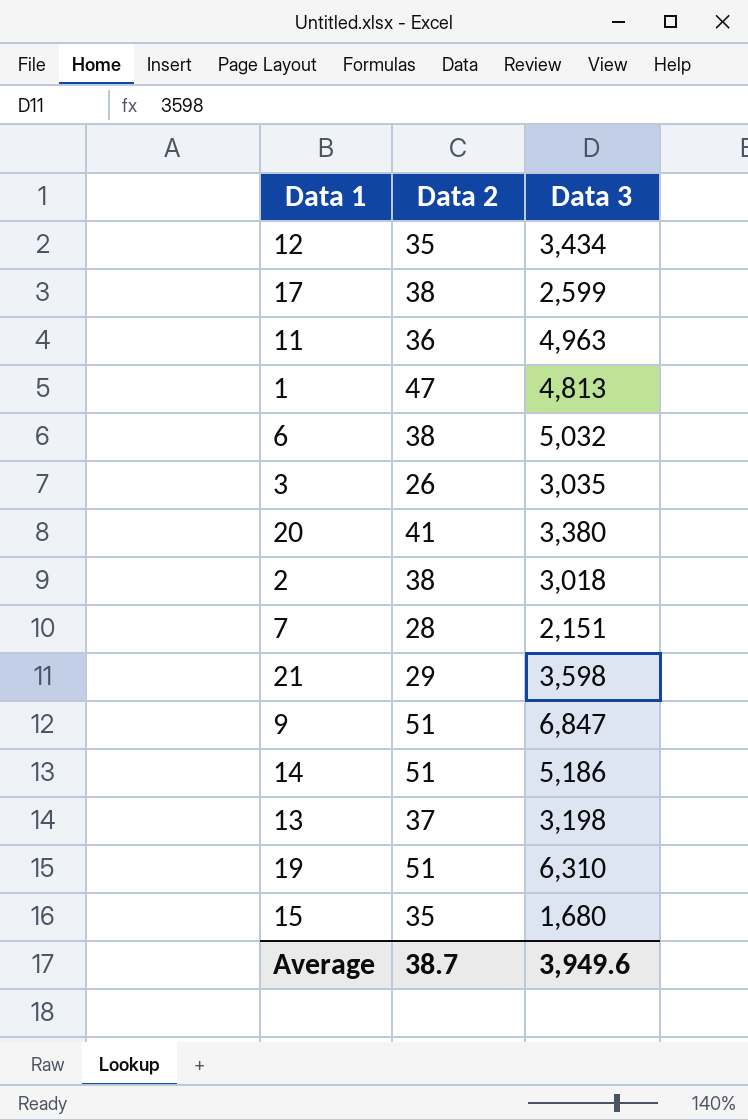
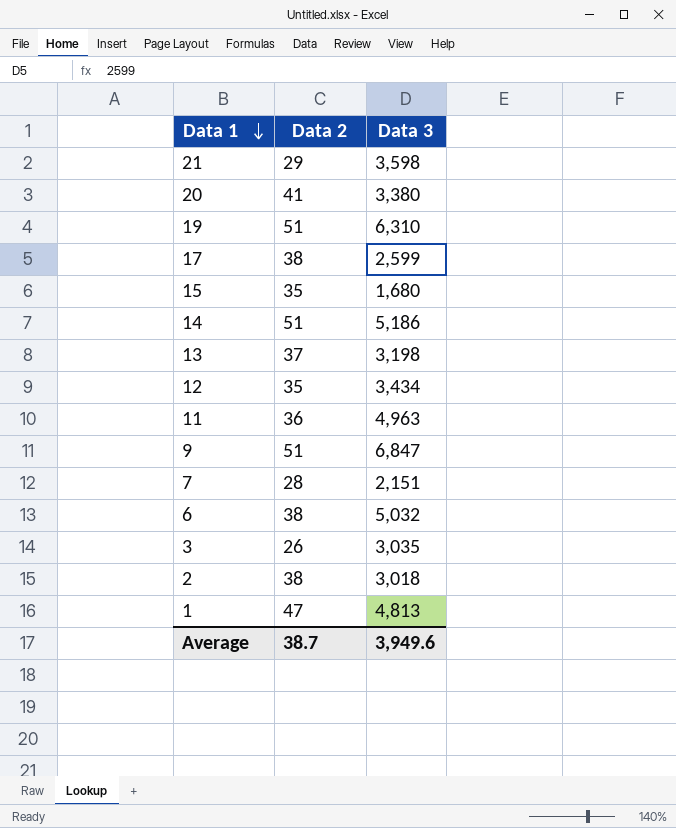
row order: none -> Data 1 descending

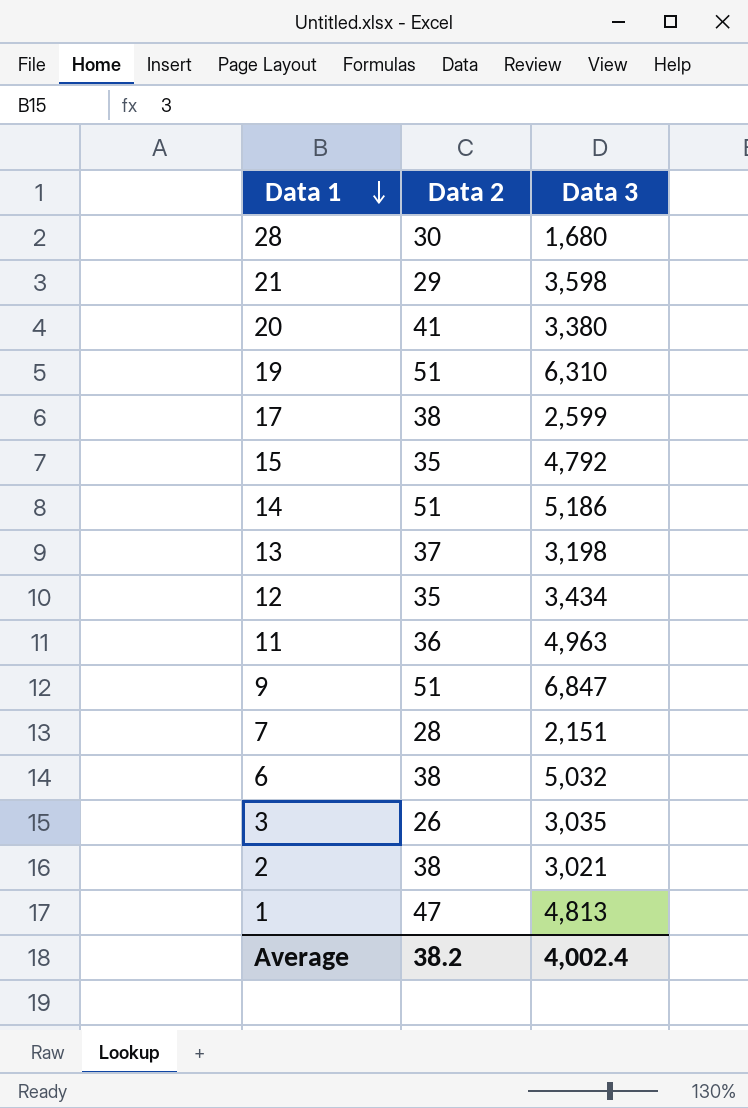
row 28: none -> 30 | 1,680
15 | Data 3: 1,680 -> 4,792
2 | Data 3: 3,018 -> 3,021
Average | Data 2: 38.7 -> 38.2
Average | Data 3: 3,949.6 -> 4,002.4

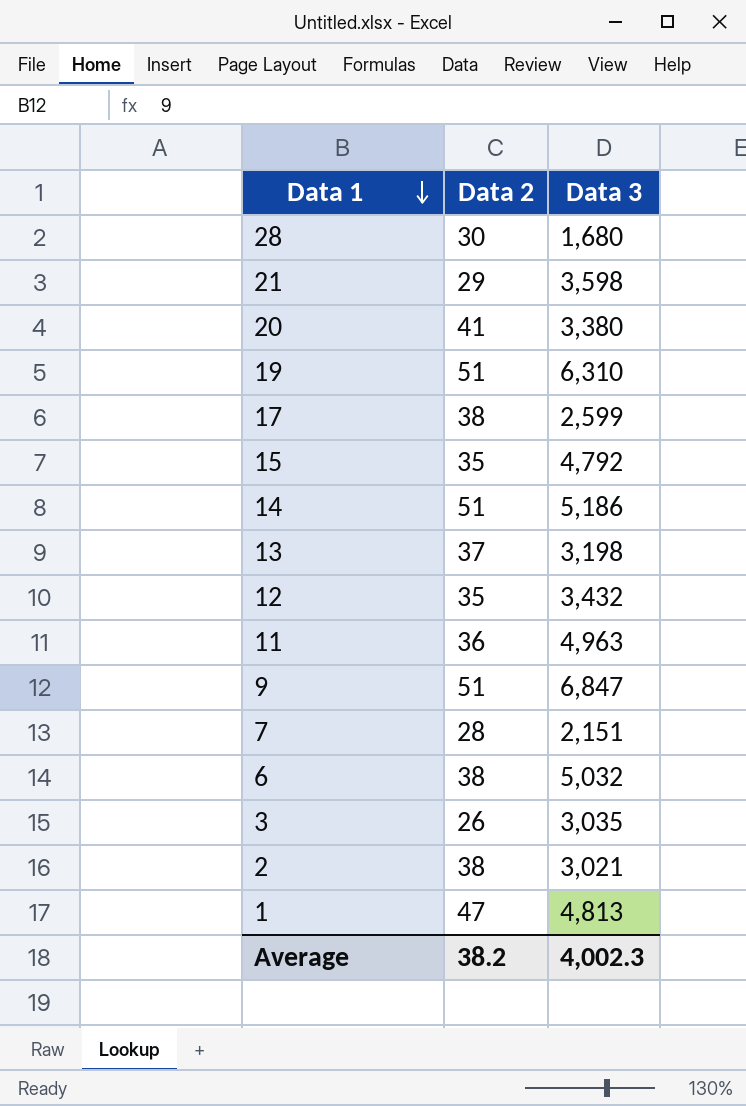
12 | Data 3: 3,434 -> 3,432
Average | Data 3: 4,002.4 -> 4,002.3

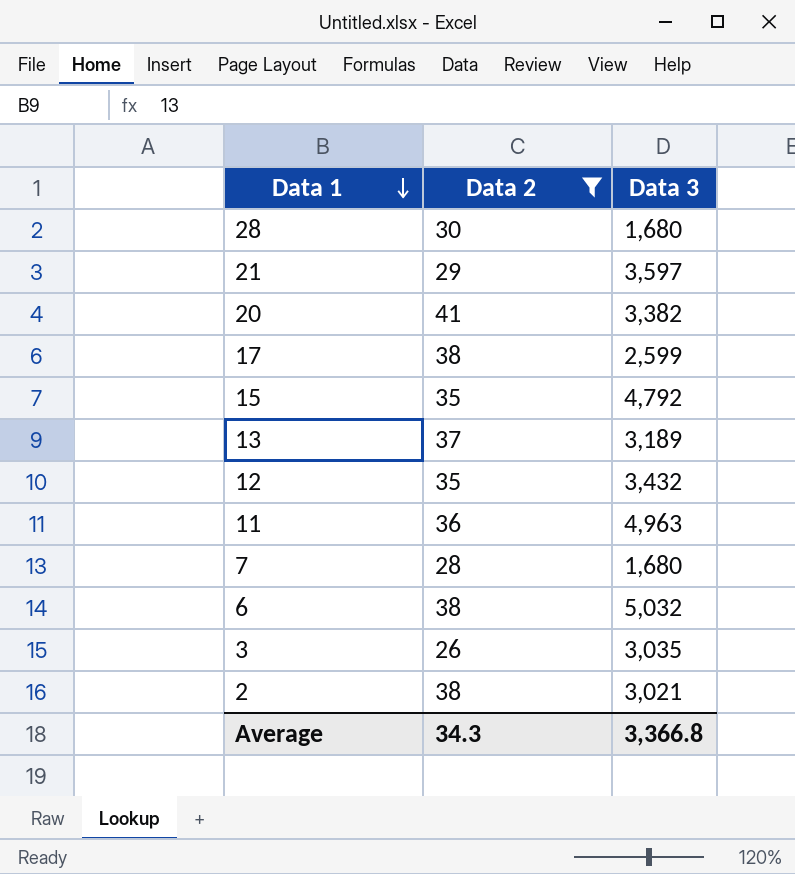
filter: none -> Data 2 <= 41
21 | Data 3: 3,598 -> 3,597
20 | Data 3: 3,380 -> 3,382
13 | Data 3: 3,198 -> 3,189
7 | Data 3: 2,151 -> 1,680
Average | Data 2: 38.2 -> 34.3
Average | Data 3: 4,002.3 -> 3,366.8

